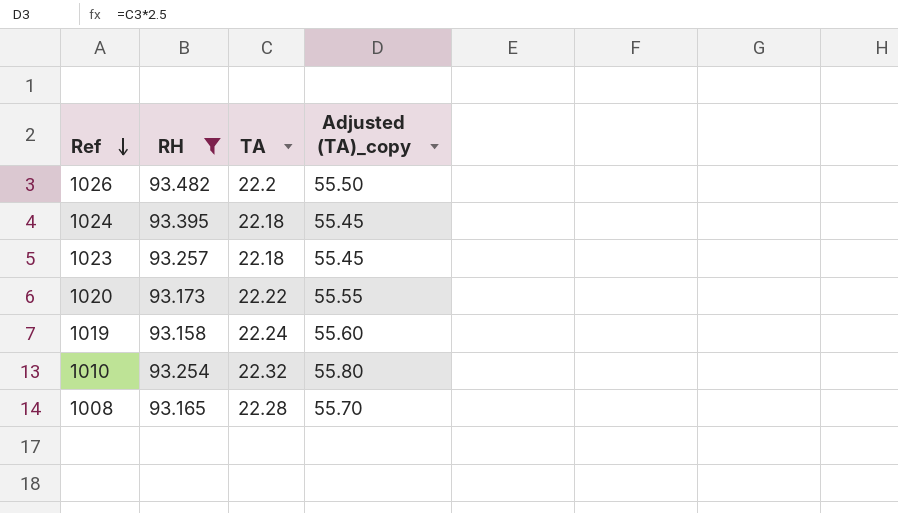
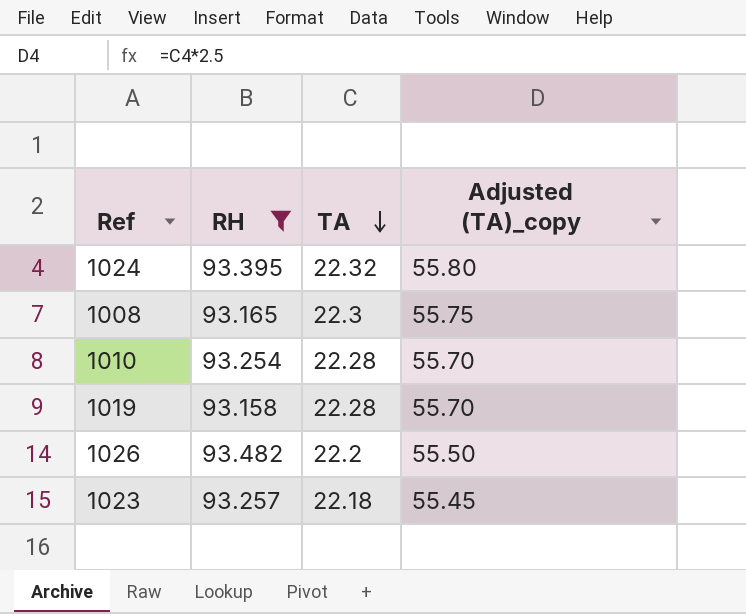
row order: Ref descending -> TA descending
row 1020: 93.173 | 22.22 | 55.55 -> none
1024 | TA: 22.18 -> 22.32
1024 | Adjusted (TA)_copy: 55.45 -> 55.80
1008 | TA: 22.28 -> 22.3
1008 | Adjusted (TA)_copy: 55.70 -> 55.75
1010 | TA: 22.32 -> 22.28
1010 | Adjusted (TA)_copy: 55.80 -> 55.70
1019 | TA: 22.24 -> 22.28
1019 | Adjusted (TA)_copy: 55.60 -> 55.70

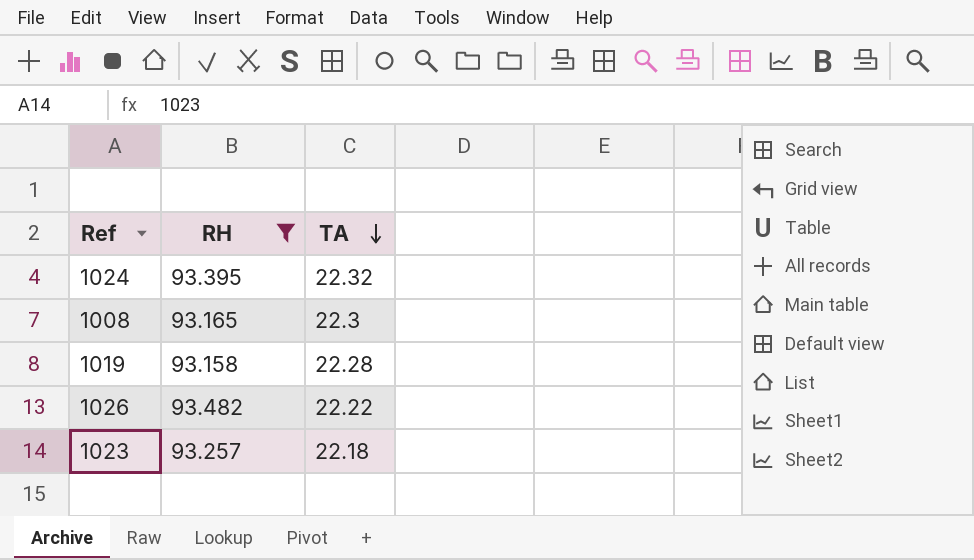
column Adjusted (TA)_copy | formula: [TA] * 2.5 -> none
row 1010: 93.254 | 22.28 | 55.70 -> none
1026 | TA: 22.2 -> 22.22

